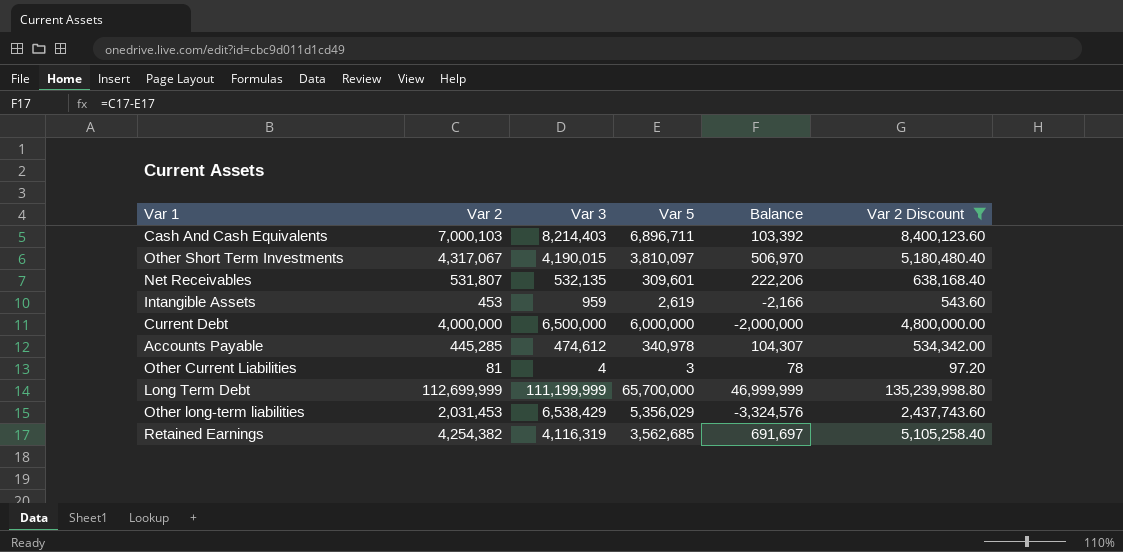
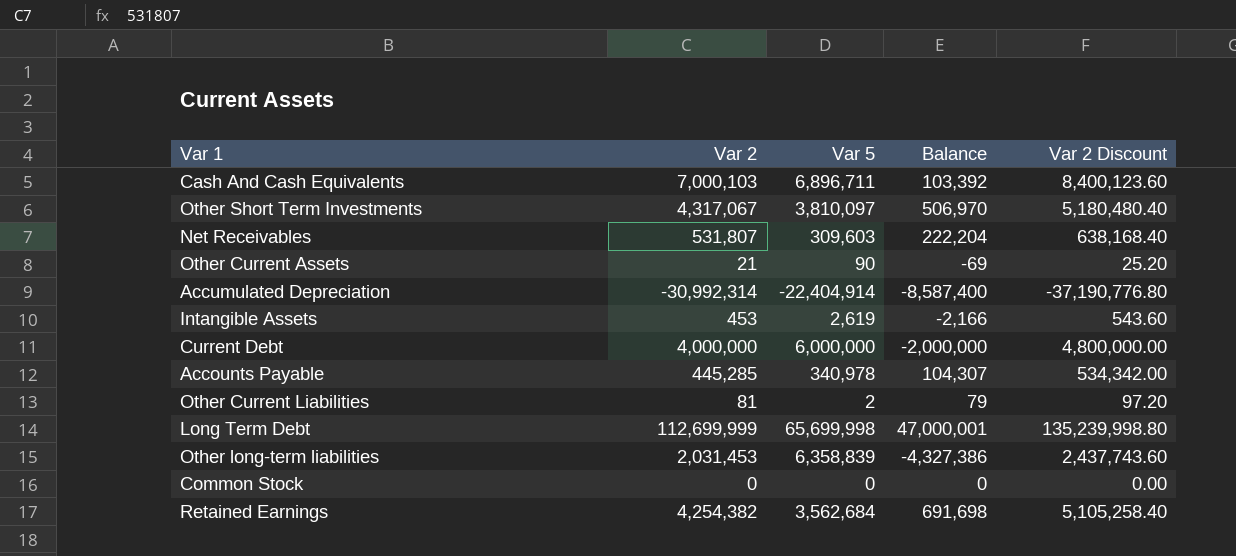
filter: Var 2 Discount >= 97.20 -> none
column Var 3 | position: 3 -> none
Net Receivables | Var 5: 309,601 -> 309,603
Net Receivables | Balance: 222,206 -> 222,204
Other Current Liabilities | Var 5: 3 -> 2
Other Current Liabilities | Balance: 78 -> 79
Long Term Debt | Var 5: 65,700,000 -> 65,699,998
Long Term Debt | Balance: 46,999,999 -> 47,000,001
Other long-term liabilities | Var 5: 5,356,029 -> 6,358,839
Other long-term liabilities | Balance: -3,324,576 -> -4,327,386
Retained Earnings | Var 5: 3,562,685 -> 3,562,684
Retained Earnings | Balance: 691,697 -> 691,698

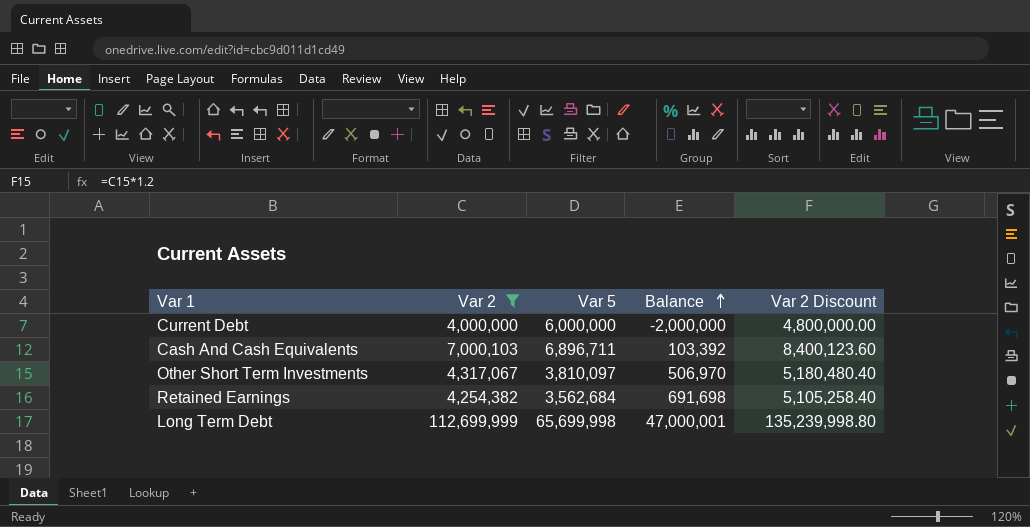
filter: none -> Var 2 >= 4,000,000
row order: none -> Balance ascending

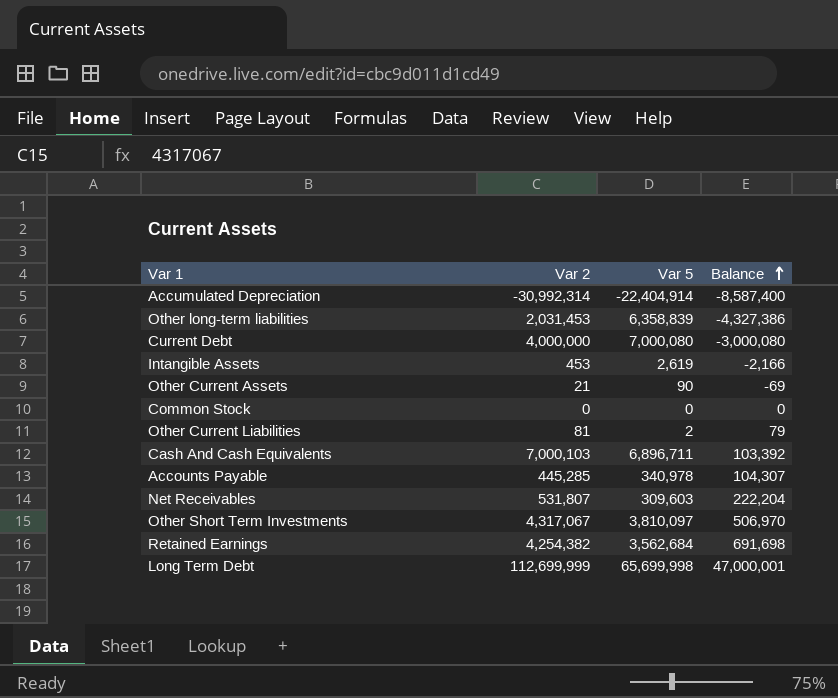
filter: Var 2 >= 4,000,000 -> none
column Var 2 Discount | formula: [Var 2] * 1.2 -> none
Current Debt | Var 5: 6,000,000 -> 7,000,080
Current Debt | Balance: -2,000,000 -> -3,000,080

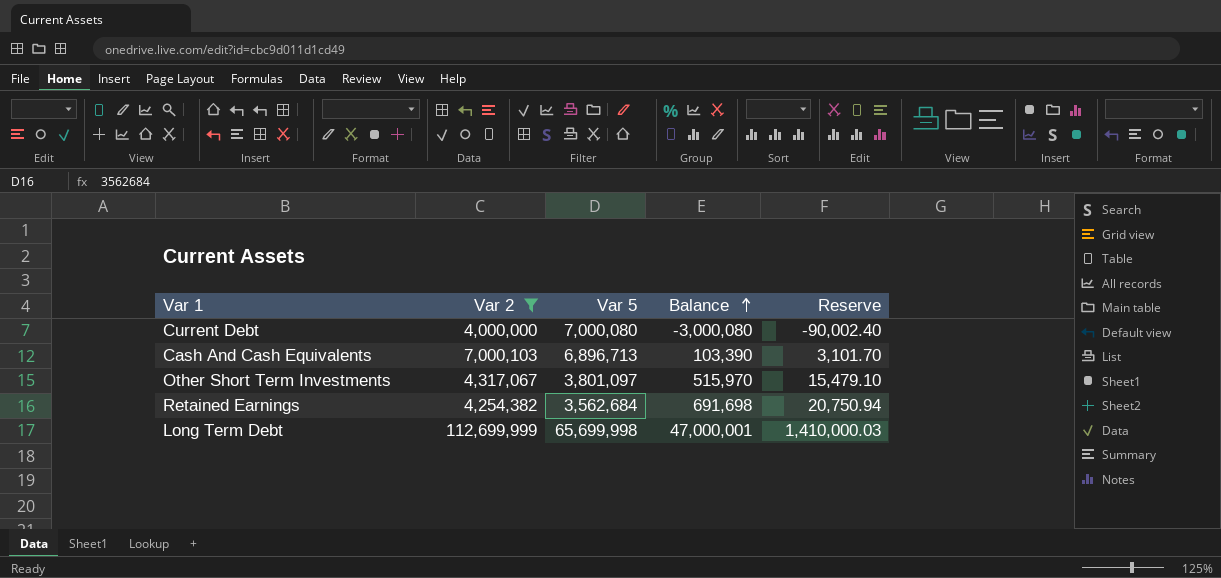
filter: none -> Var 2 >= 4,000,000
column Reserve | formula: none -> [Balance] * 0.03
Cash And Cash Equivalents | Var 5: 6,896,711 -> 6,896,713
Cash And Cash Equivalents | Balance: 103,392 -> 103,390
Other Short Term Investments | Var 5: 3,810,097 -> 3,801,097
Other Short Term Investments | Balance: 506,970 -> 515,970

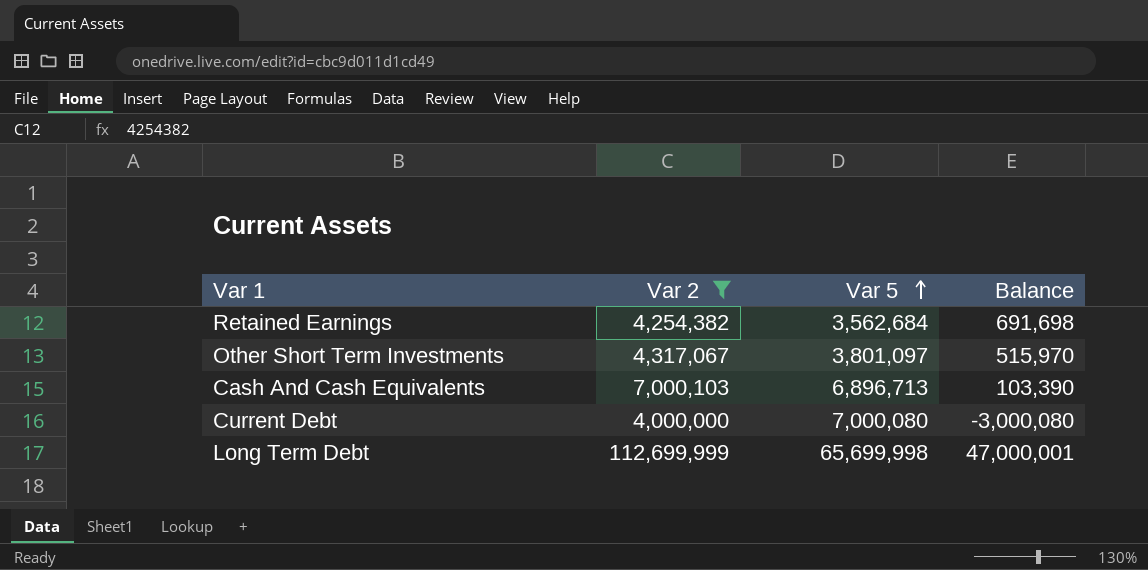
row order: Balance ascending -> Var 5 ascending
column Reserve | formula: [Balance] * 0.03 -> none

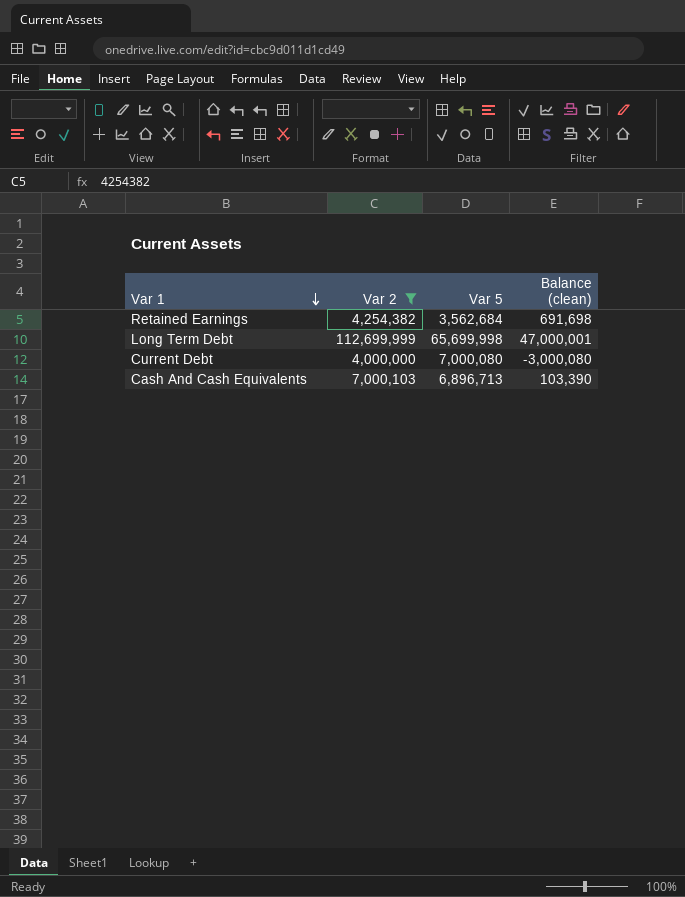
row order: Var 5 ascending -> Var 1 descending
column name: Balance -> Balance (clean)
row Other Short Term Investments: 4,317,067 | 3,801,097 | 515,970 -> none

